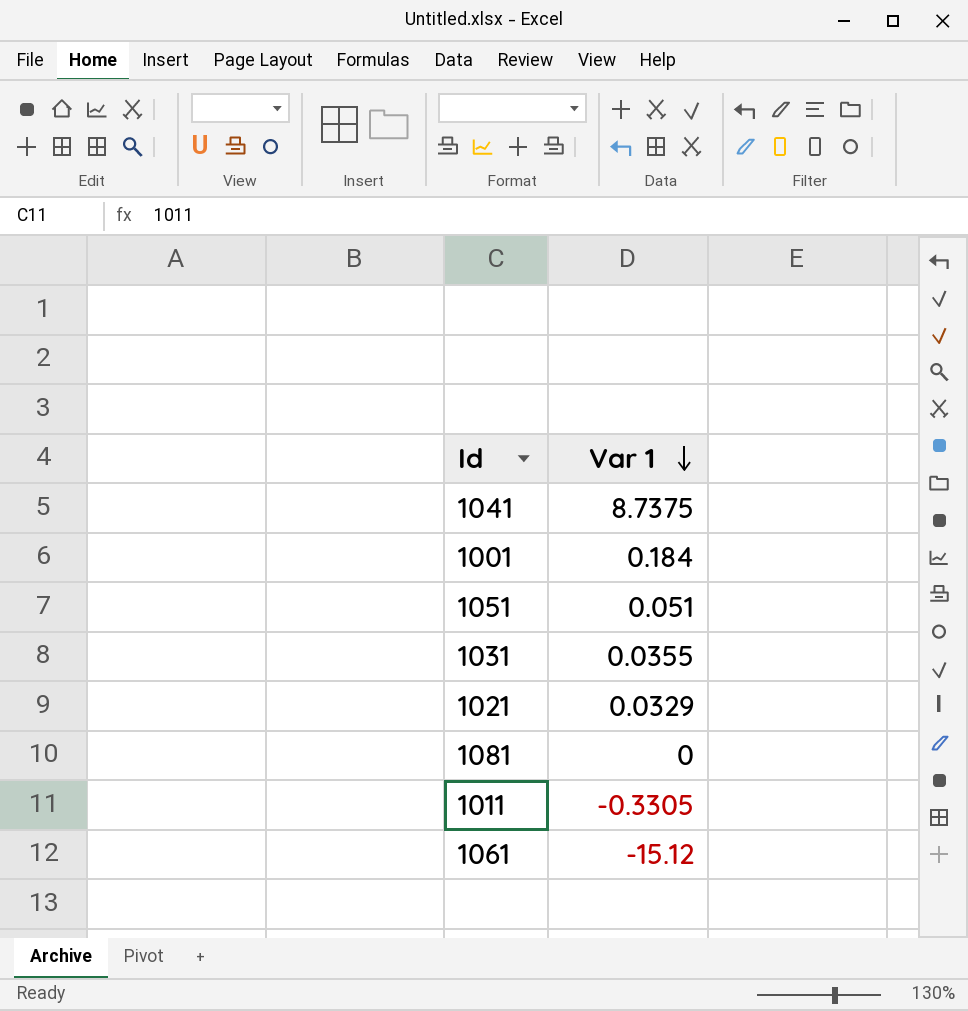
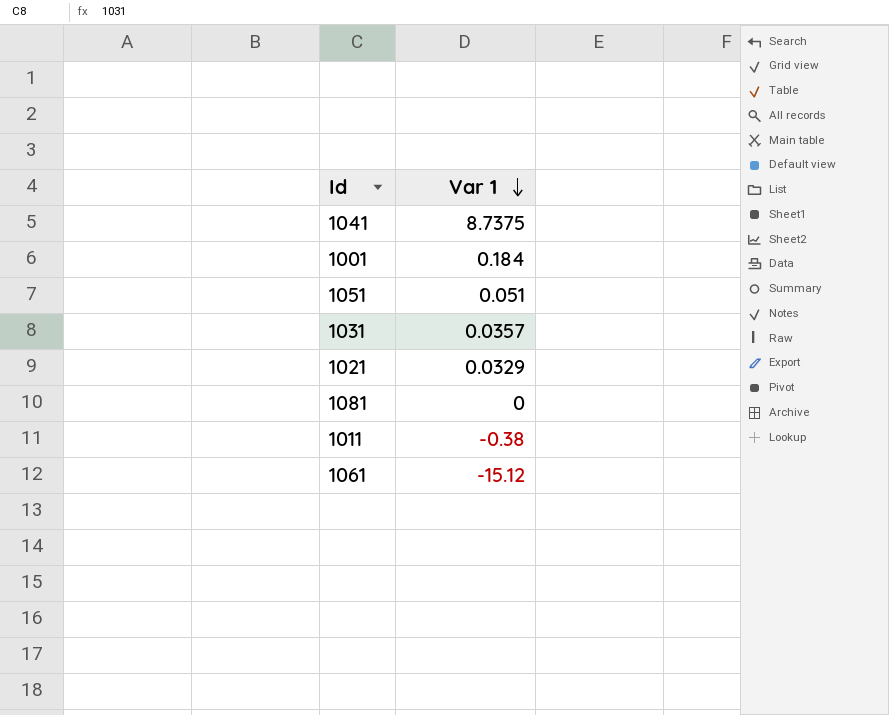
1031 | Var 1: 0.0355 -> 0.0357
1011 | Var 1: -0.3305 -> -0.38

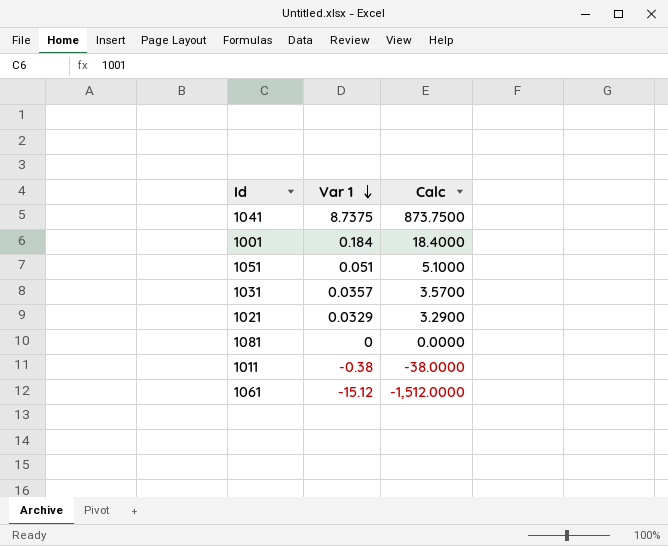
column Calc | formula: none -> [Var 1] * 100

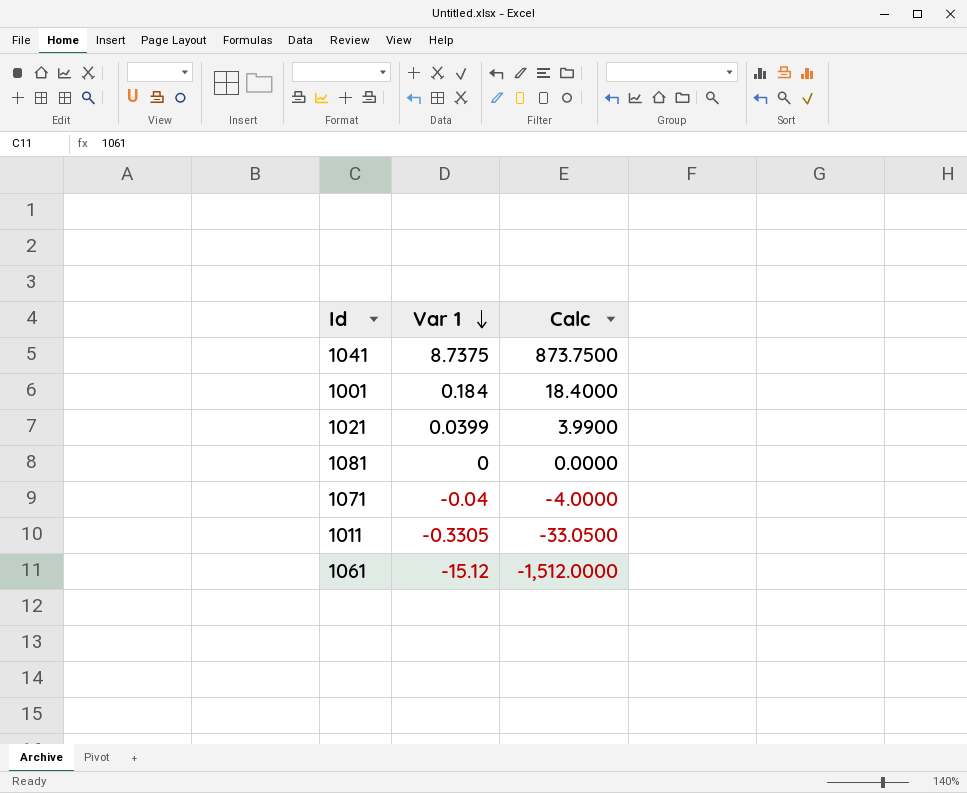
row 1051: 0.051 | 5.1000 -> none
row 1031: 0.0357 | 3.5700 -> none
1021 | Var 1: 0.0329 -> 0.0399
1021 | Calc: 3.2900 -> 3.9900
row 1071: none -> -0.04 | -4.0000
1011 | Var 1: -0.38 -> -0.3305
1011 | Calc: -38.0000 -> -33.0500

